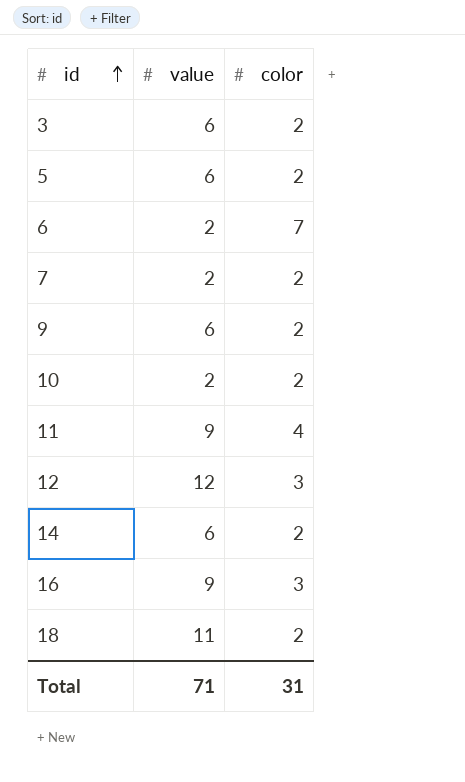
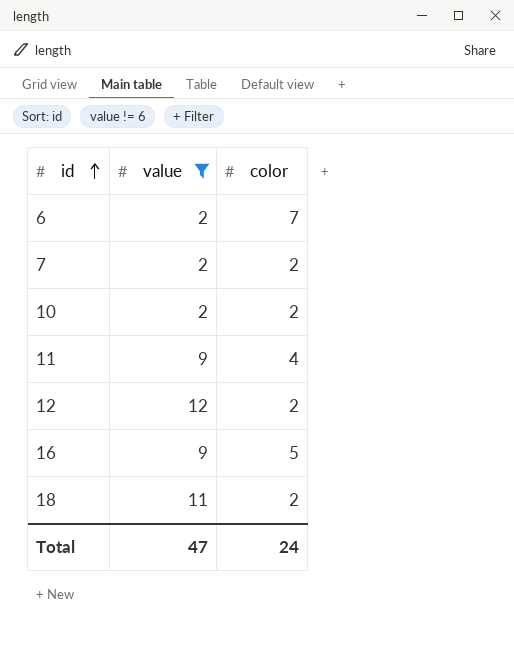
filter: none -> value != 6
12 | color: 3 -> 2
16 | color: 3 -> 5
Total | value: 71 -> 47
Total | color: 31 -> 24

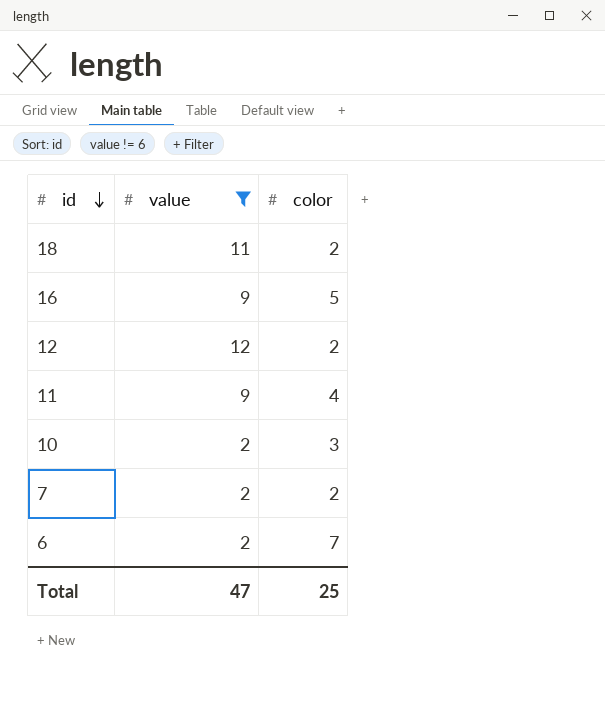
row order: id ascending -> id descending
10 | color: 2 -> 3
Total | color: 24 -> 25

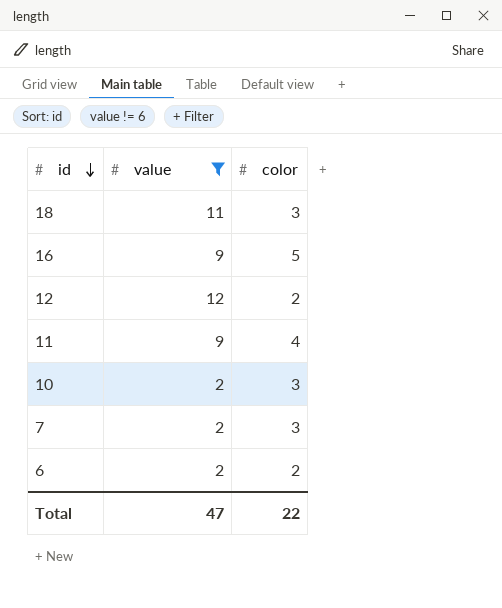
18 | color: 2 -> 3
7 | color: 2 -> 3
6 | color: 7 -> 2
Total | color: 25 -> 22

